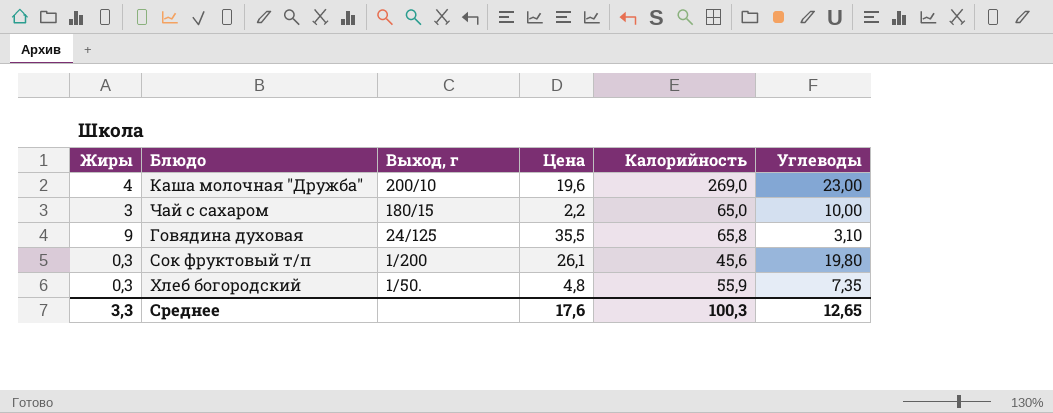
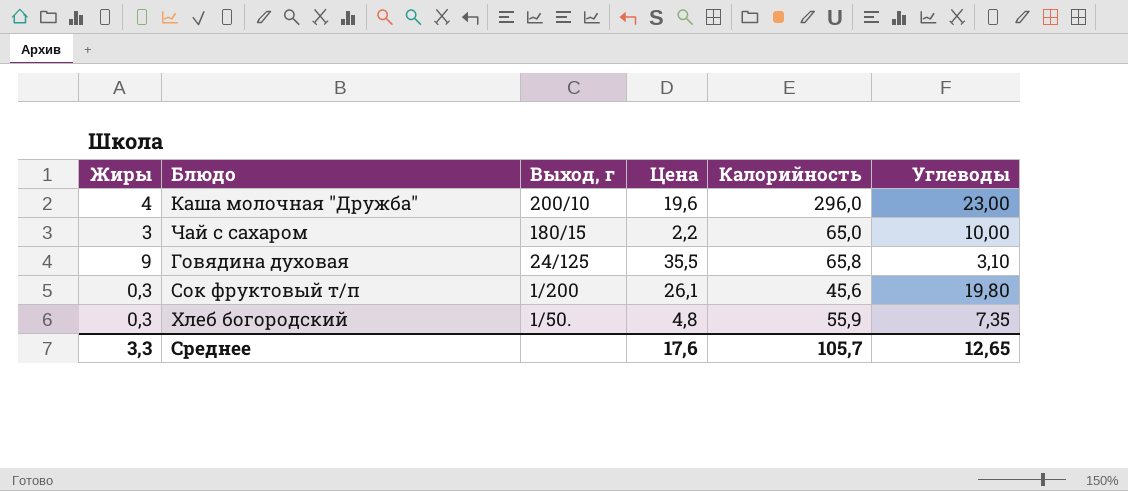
Каша молочная "Дружба" | Калорийность: 269,0 -> 296,0
Среднее | Калорийность: 100,3 -> 105,7

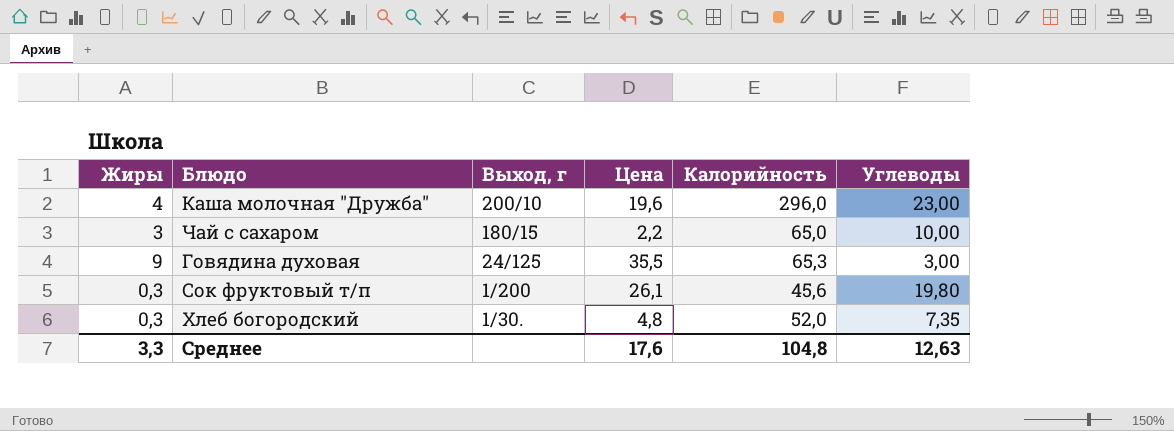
Говядина духовая | Калорийность: 65,8 -> 65,3
Говядина духовая | Углеводы: 3,10 -> 3,00
Хлеб богородский | Выход, г: 1/50. -> 1/30.
Хлеб богородский | Калорийность: 55,9 -> 52,0
Среднее | Калорийность: 105,7 -> 104,8
Среднее | Углеводы: 12,65 -> 12,63

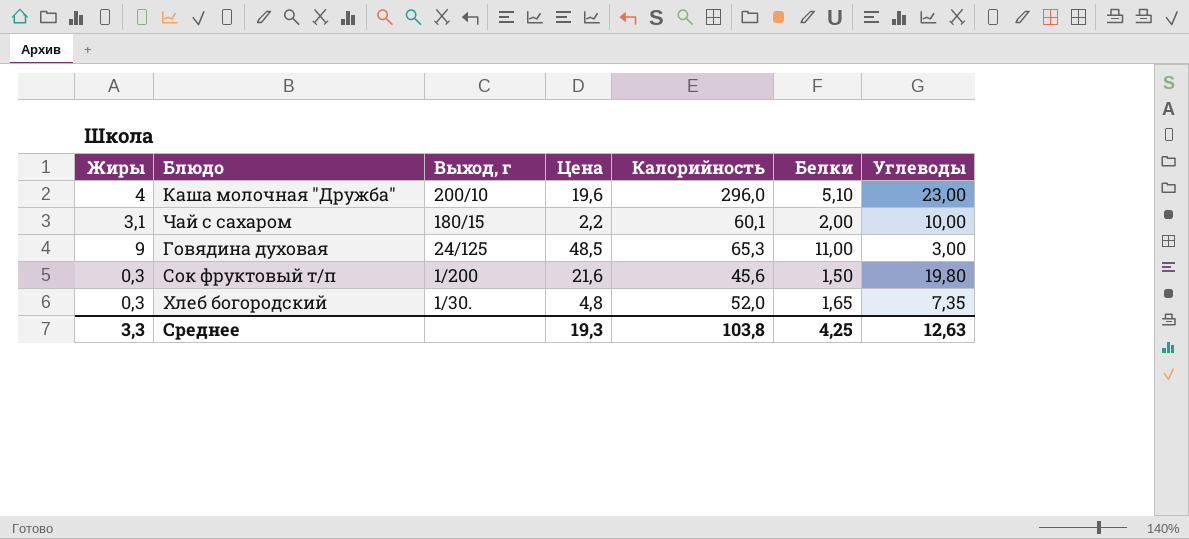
column Белки | position: none -> 6
Чай с сахаром | Жиры: 3 -> 3,1
Чай с сахаром | Калорийность: 65,0 -> 60,1
Говядина духовая | Цена: 35,5 -> 48,5
Сок фруктовый т/п | Цена: 26,1 -> 21,6
Среднее | Цена: 17,6 -> 19,3
Среднее | Калорийность: 104,8 -> 103,8

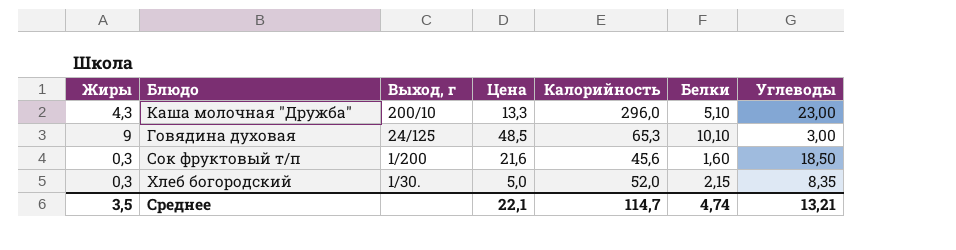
row Чай с сахаром: 3,1 | 180/15 | 2,2 | 60,1 | 2,00 | 10,00 -> none
Каша молочная "Дружба" | Жиры: 4 -> 4,3
Каша молочная "Дружба" | Цена: 19,6 -> 13,3
Говядина духовая | Белки: 11,00 -> 10,10
Сок фруктовый т/п | Белки: 1,50 -> 1,60
Сок фруктовый т/п | Углеводы: 19,80 -> 18,50
Хлеб богородский | Цена: 4,8 -> 5,0
Хлеб богородский | Белки: 1,65 -> 2,15
Хлеб богородский | Углеводы: 7,35 -> 8,35
Среднее | Жиры: 3,3 -> 3,5
Среднее | Цена: 19,3 -> 22,1
Среднее | Калорийность: 103,8 -> 114,7
Среднее | Белки: 4,25 -> 4,74
Среднее | Углеводы: 12,63 -> 13,21

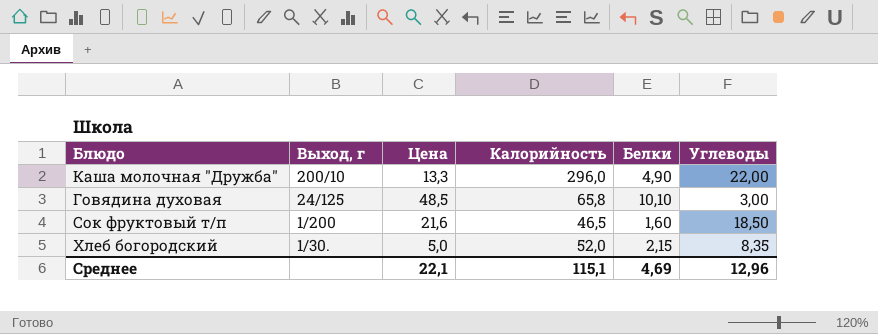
column Жиры | position: 1 -> none
Каша молочная "Дружба" | Белки: 5,10 -> 4,90
Каша молочная "Дружба" | Углеводы: 23,00 -> 22,00
Говядина духовая | Калорийность: 65,3 -> 65,8
Сок фруктовый т/п | Калорийность: 45,6 -> 46,5
Среднее | Калорийность: 114,7 -> 115,1
Среднее | Белки: 4,74 -> 4,69
Среднее | Углеводы: 13,21 -> 12,96

